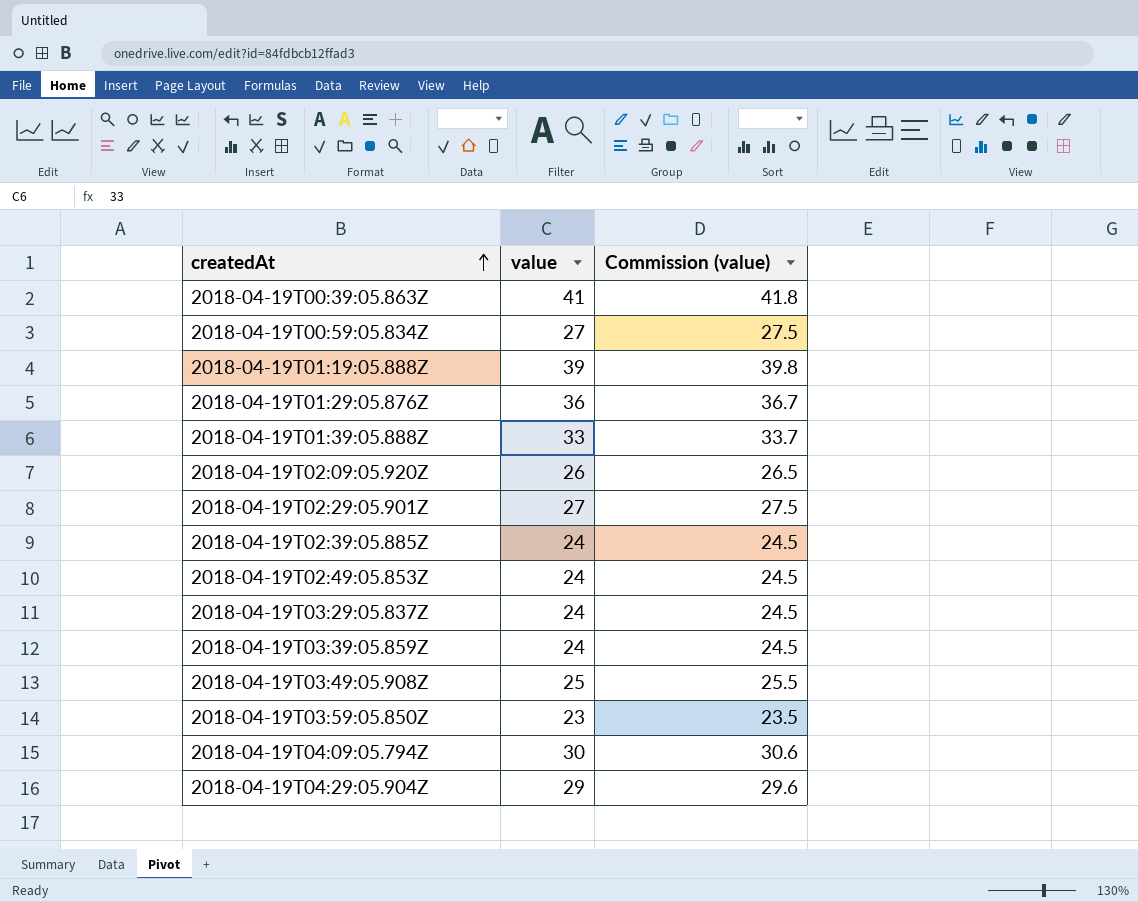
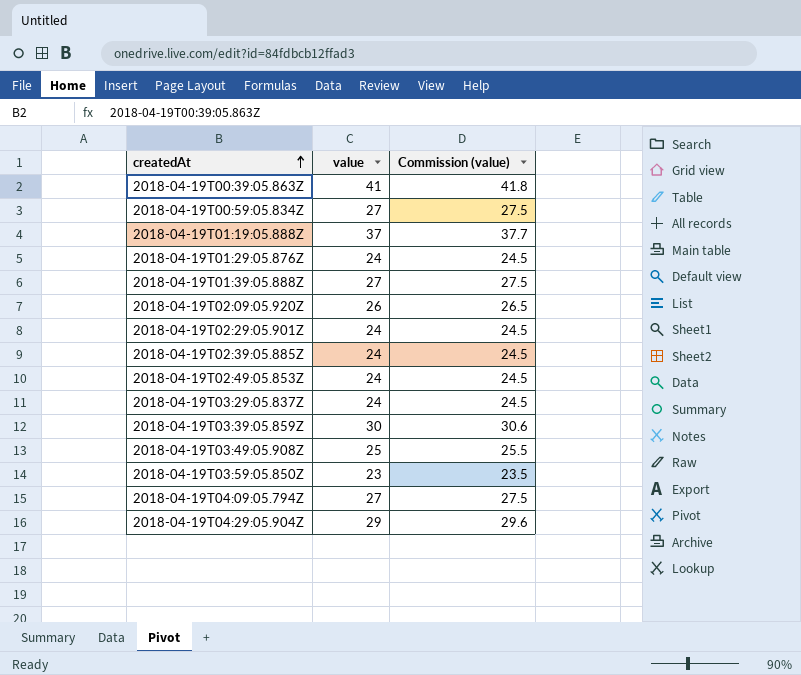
2018-04-19T01:19:05.888Z | value: 39 -> 37
2018-04-19T01:19:05.888Z | Commission (value): 39.8 -> 37.7
2018-04-19T01:29:05.876Z | value: 36 -> 24
2018-04-19T01:29:05.876Z | Commission (value): 36.7 -> 24.5
2018-04-19T01:39:05.888Z | value: 33 -> 27
2018-04-19T01:39:05.888Z | Commission (value): 33.7 -> 27.5
2018-04-19T02:29:05.901Z | value: 27 -> 24
2018-04-19T02:29:05.901Z | Commission (value): 27.5 -> 24.5
2018-04-19T03:39:05.859Z | value: 24 -> 30
2018-04-19T03:39:05.859Z | Commission (value): 24.5 -> 30.6
2018-04-19T04:09:05.794Z | value: 30 -> 27
2018-04-19T04:09:05.794Z | Commission (value): 30.6 -> 27.5

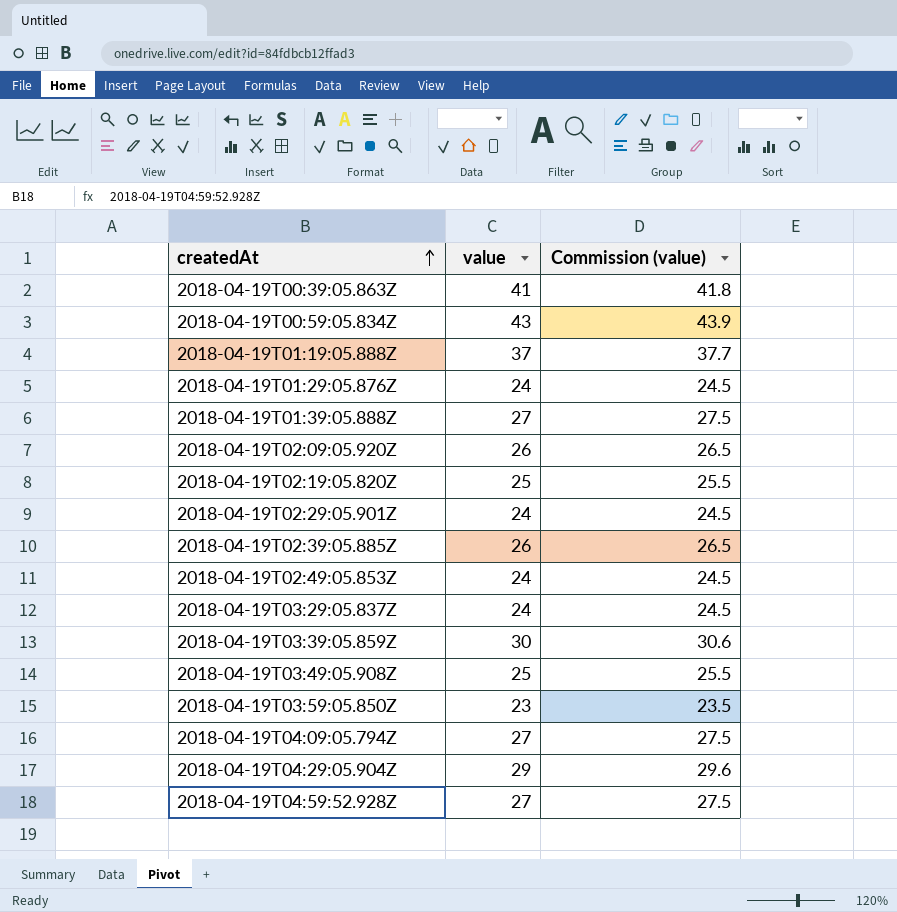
2018-04-19T00:59:05.834Z | value: 27 -> 43
2018-04-19T00:59:05.834Z | Commission (value): 27.5 -> 43.9
row 2018-04-19T02:19:05.820Z: none -> 25 | 25.5
2018-04-19T02:39:05.885Z | value: 24 -> 26
2018-04-19T02:39:05.885Z | Commission (value): 24.5 -> 26.5
row 2018-04-19T04:59:52.928Z: none -> 27 | 27.5

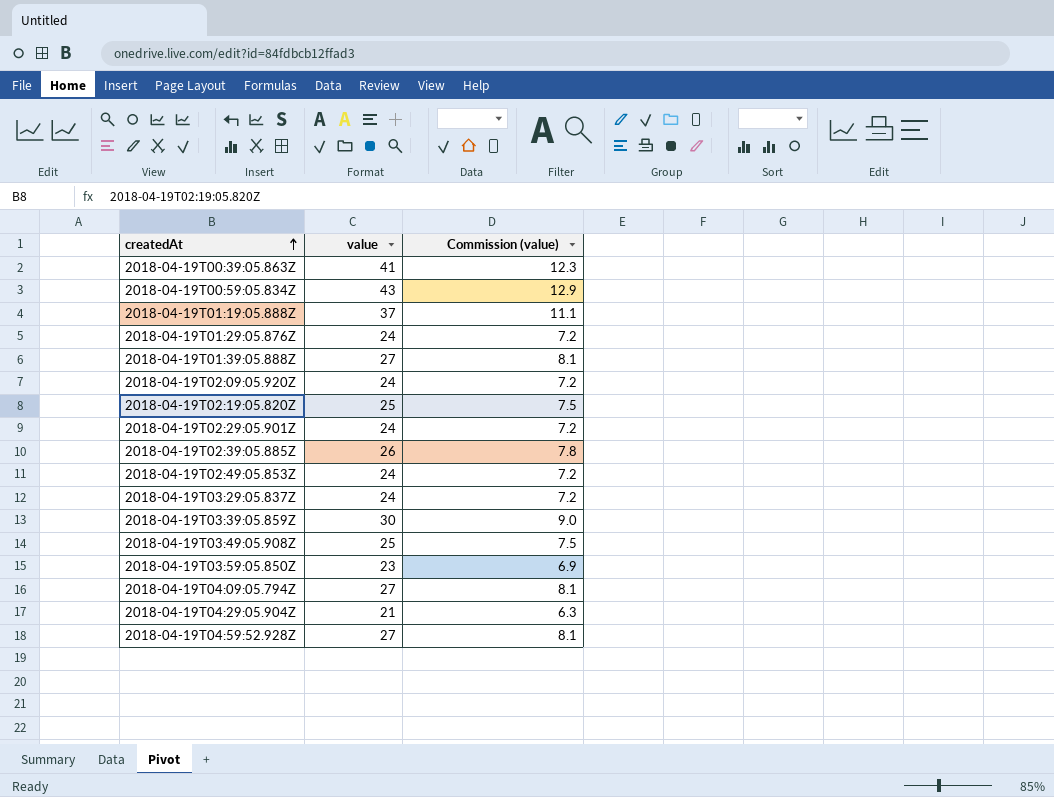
column Commission (value) | formula: [value] * 1.02 -> [value] * 0.3
2018-04-19T02:09:05.920Z | value: 26 -> 24
2018-04-19T04:29:05.904Z | value: 29 -> 21

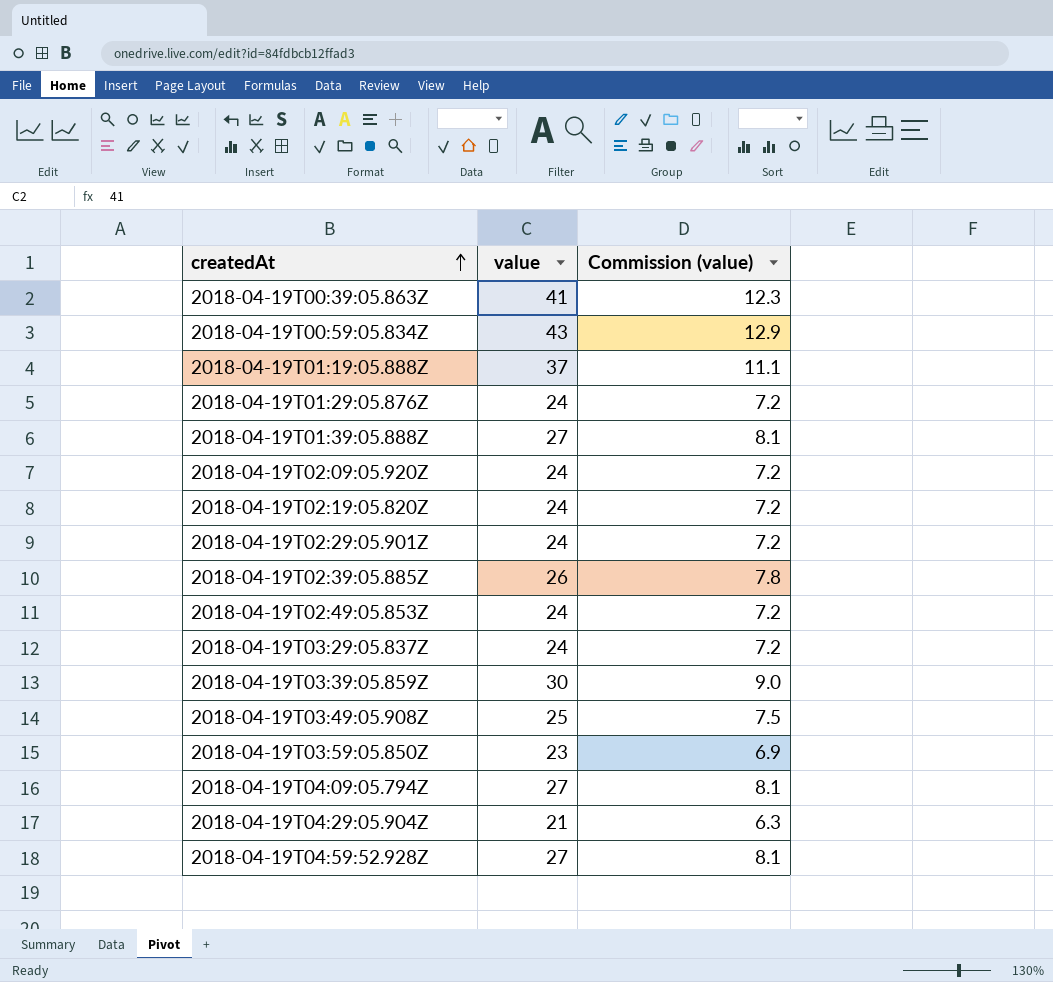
2018-04-19T02:19:05.820Z | value: 25 -> 24
2018-04-19T02:19:05.820Z | Commission (value): 7.5 -> 7.2

